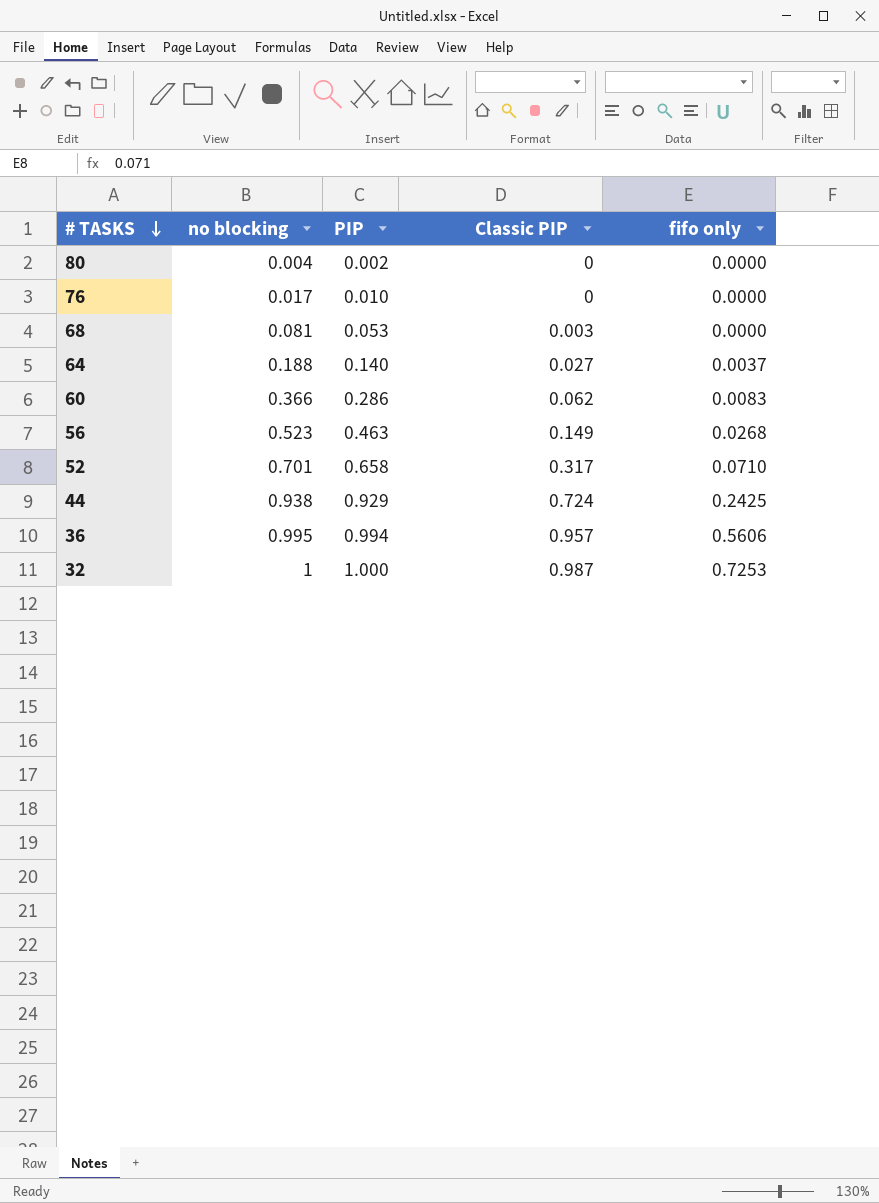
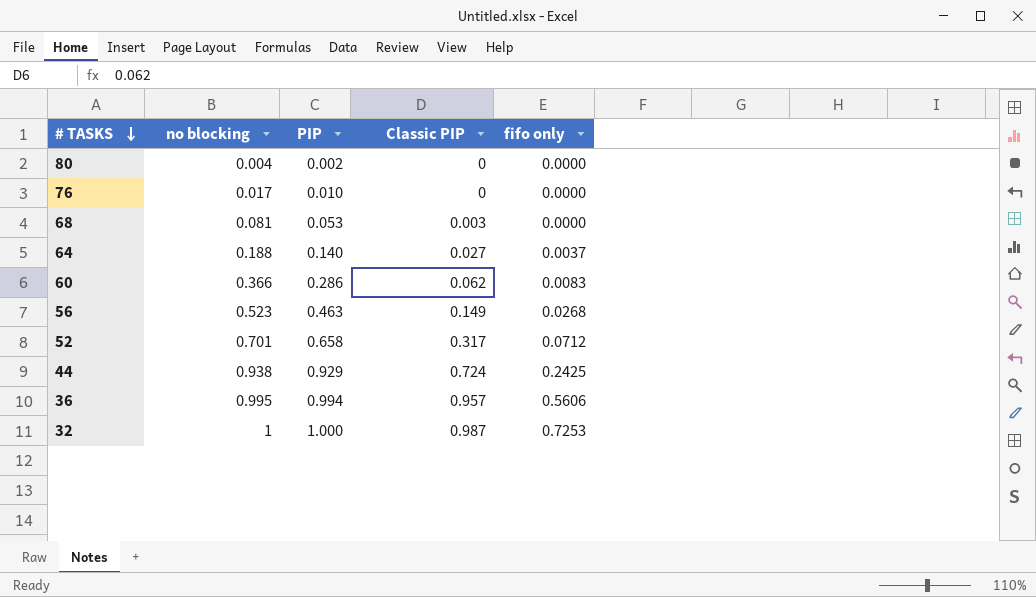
52 | fifo only: 0.0710 -> 0.0712

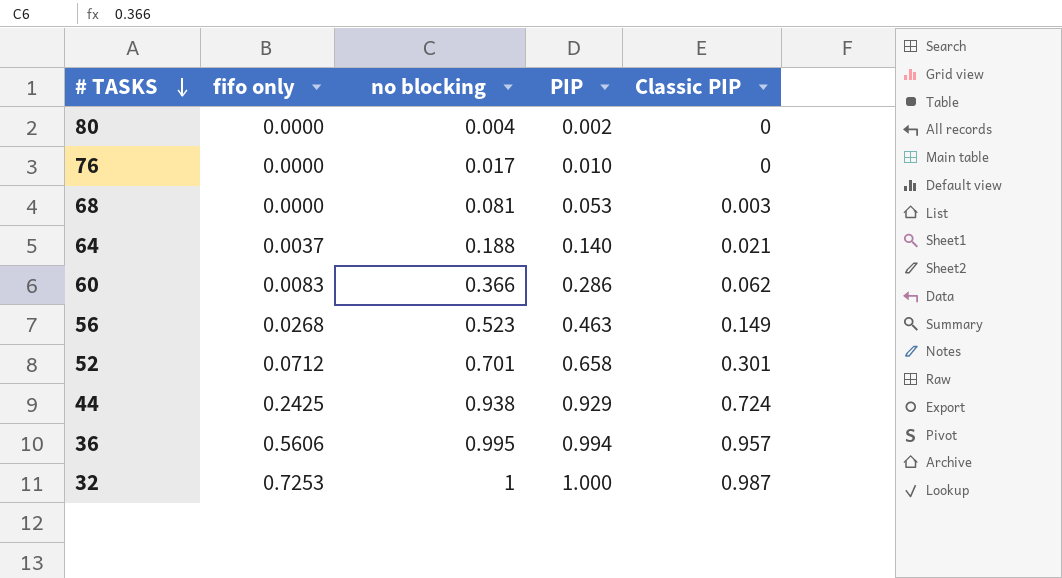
column fifo only | position: 5 -> 2
64 | Classic PIP: 0.027 -> 0.021
52 | Classic PIP: 0.317 -> 0.301

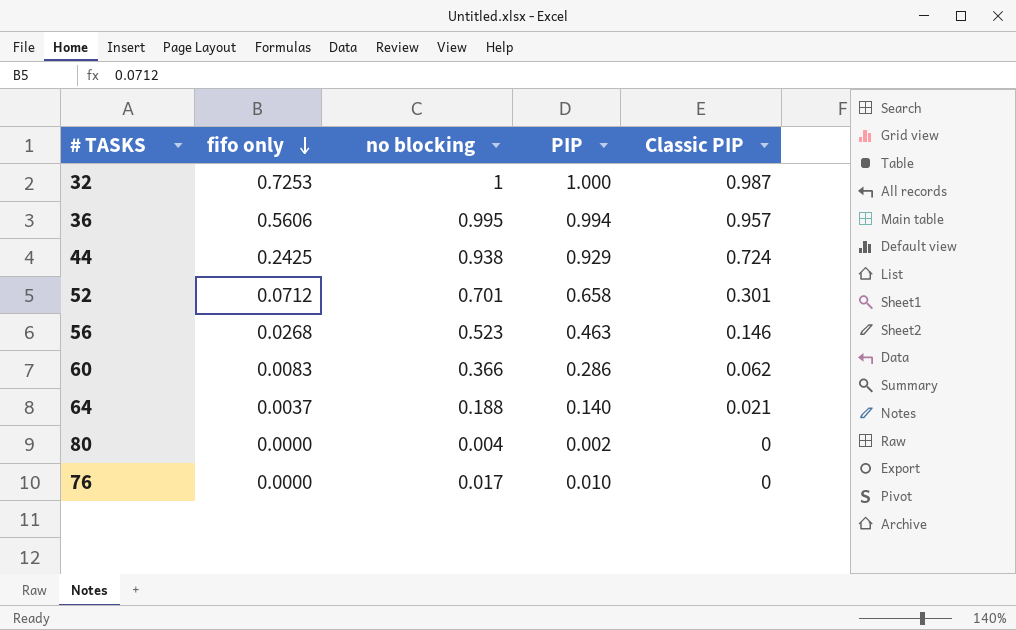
row order: # TASKS descending -> fifo only descending
row 68: 0.0000 | 0.081 | 0.053 | 0.003 -> none
56 | Classic PIP: 0.149 -> 0.146

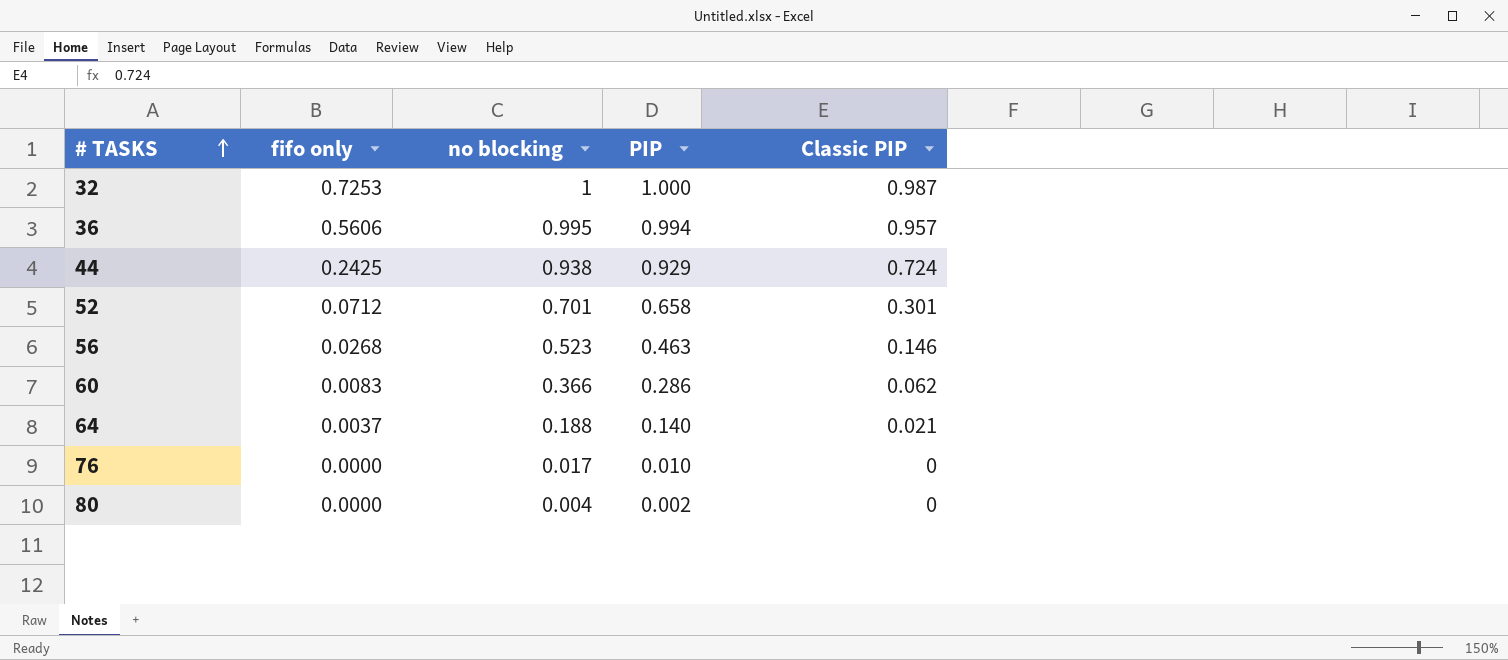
row order: fifo only descending -> # TASKS ascending

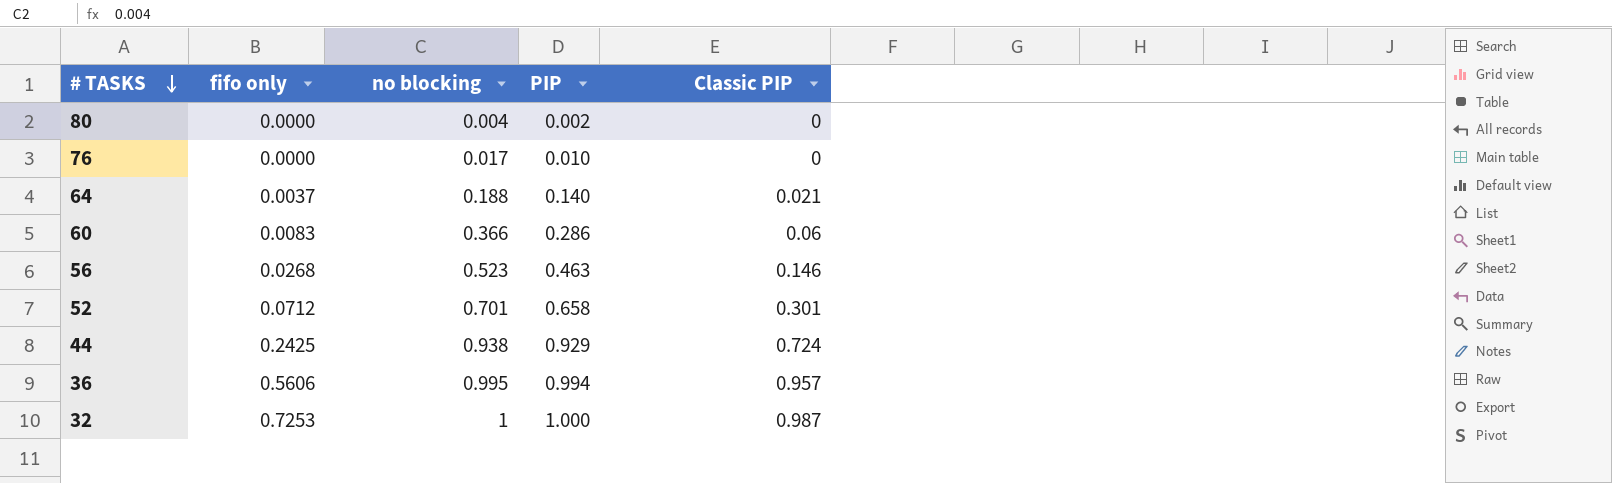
row order: # TASKS ascending -> # TASKS descending
60 | Classic PIP: 0.062 -> 0.06

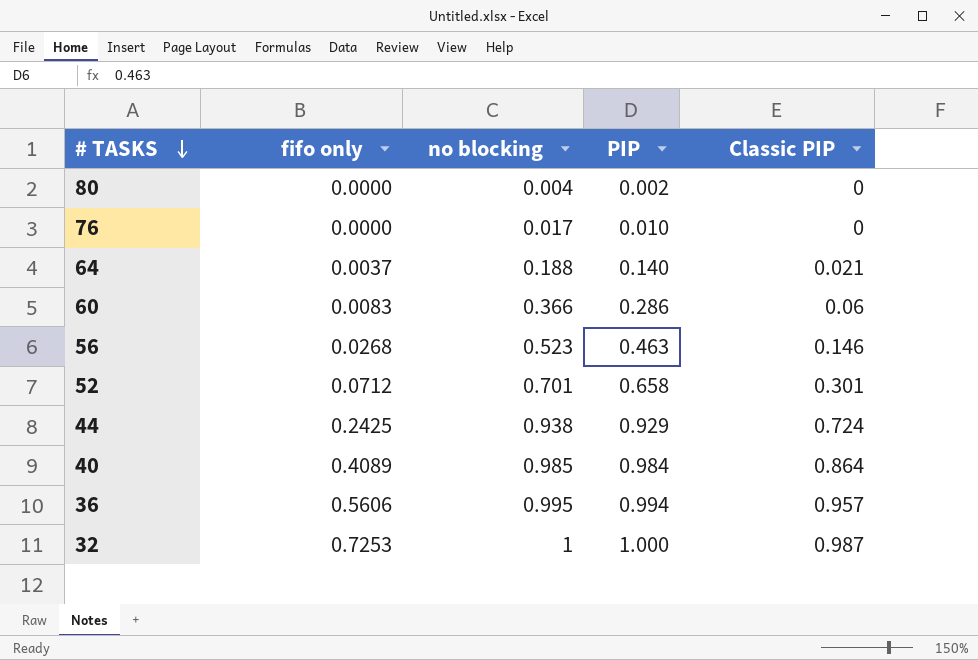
row 40: none -> 0.4089 | 0.985 | 0.984 | 0.864

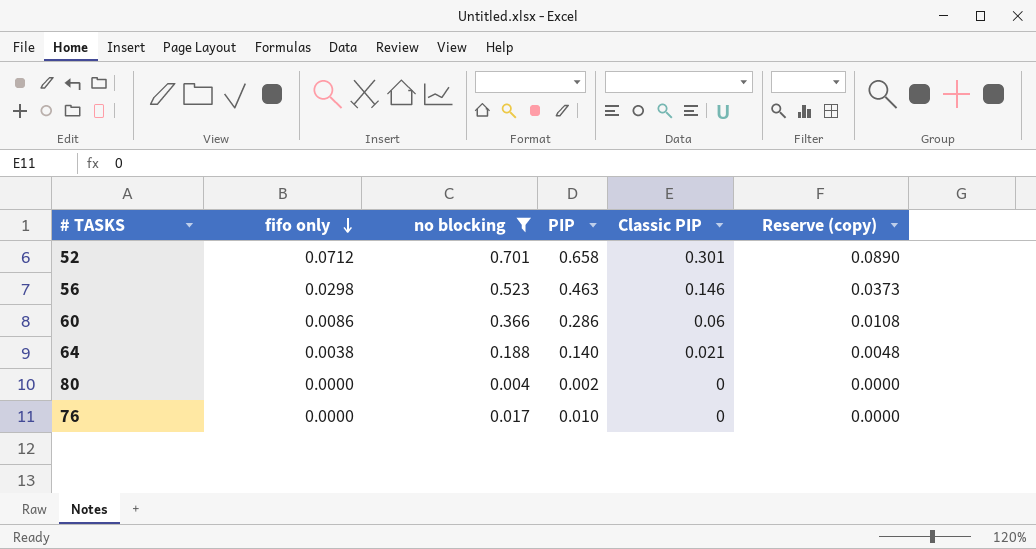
filter: none -> no blocking <= 0.701
row order: # TASKS descending -> fifo only descending
column Reserve (copy) | formula: none -> [fifo only] * 1.25
56 | fifo only: 0.0268 -> 0.0298
60 | fifo only: 0.0083 -> 0.0086
64 | fifo only: 0.0037 -> 0.0038

